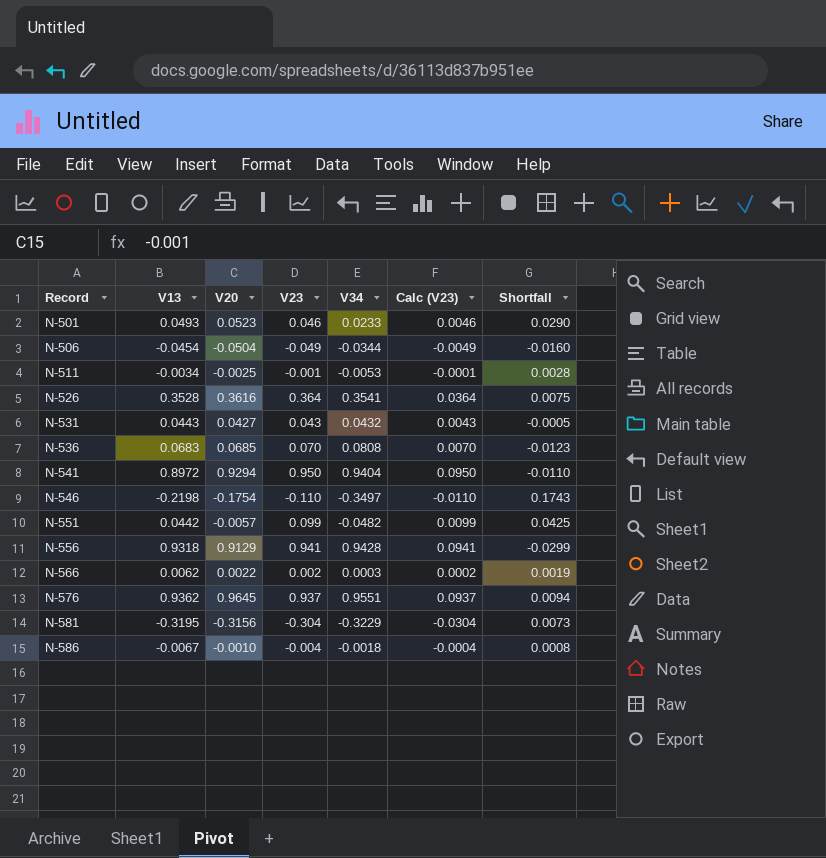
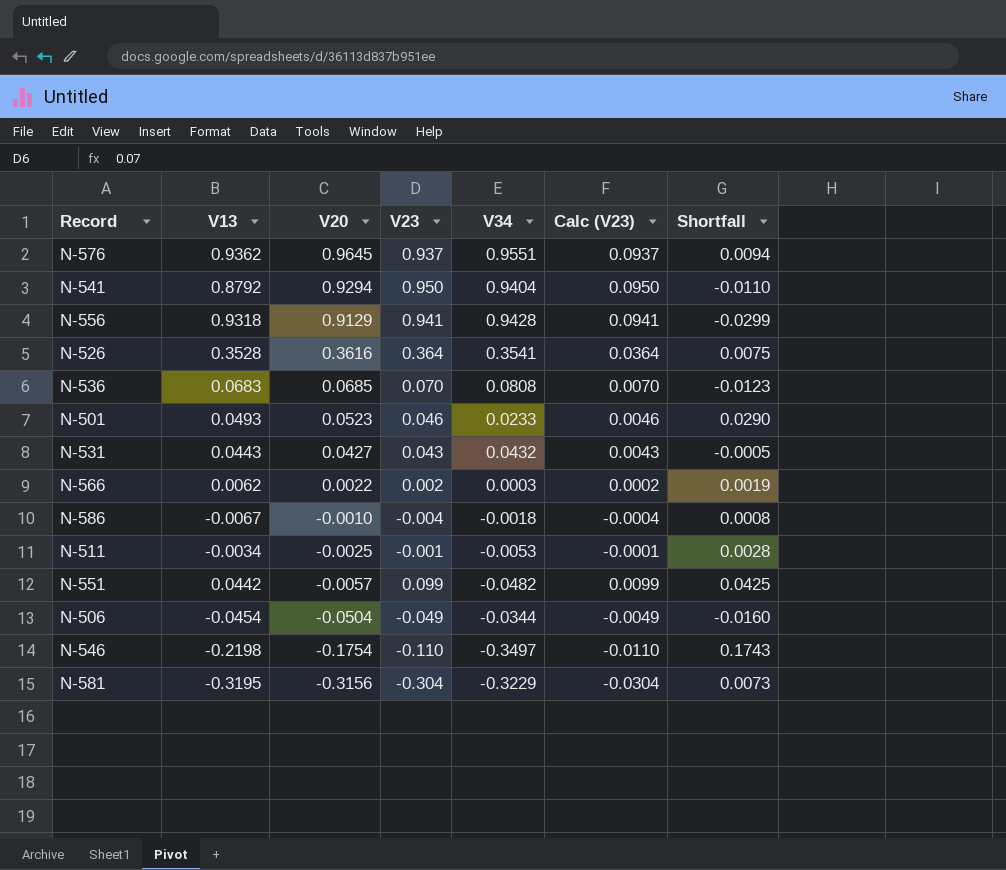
row order: Record ascending -> V20 descending
N-541 | V13: 0.8972 -> 0.8792

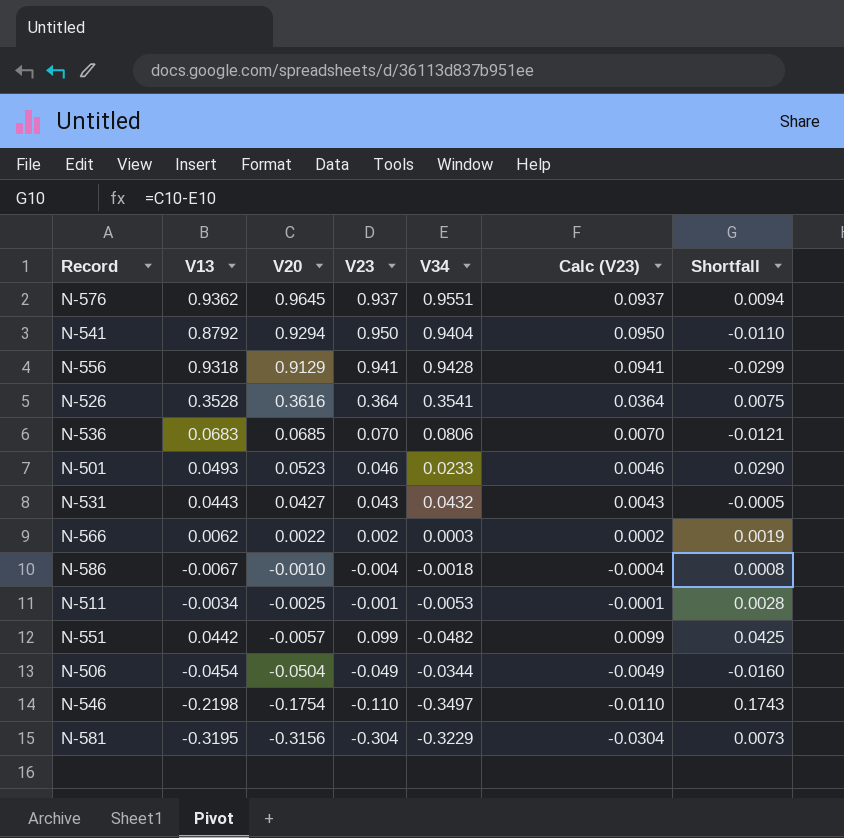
N-536 | V34: 0.0808 -> 0.0806
N-536 | Shortfall: -0.0123 -> -0.0121

